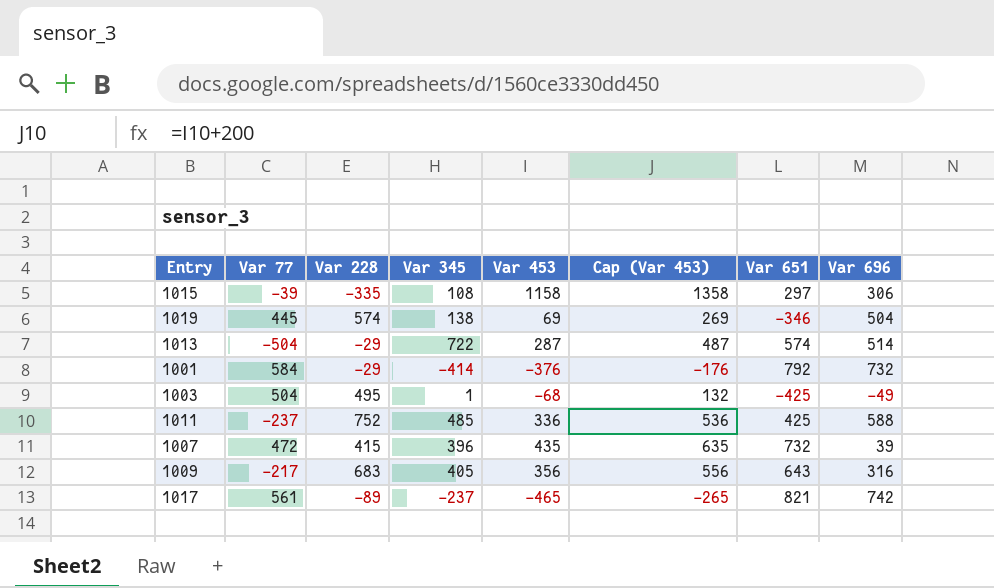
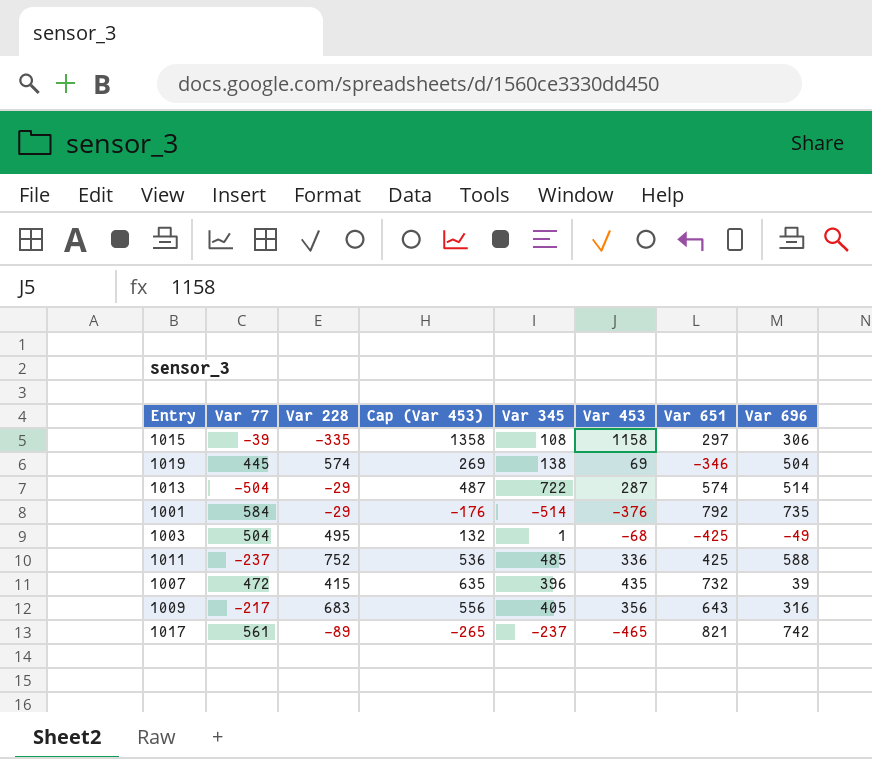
column Cap (Var 453) | position: 6 -> 4
1001 | Var 345: -414 -> -514
1001 | Var 696: 732 -> 735

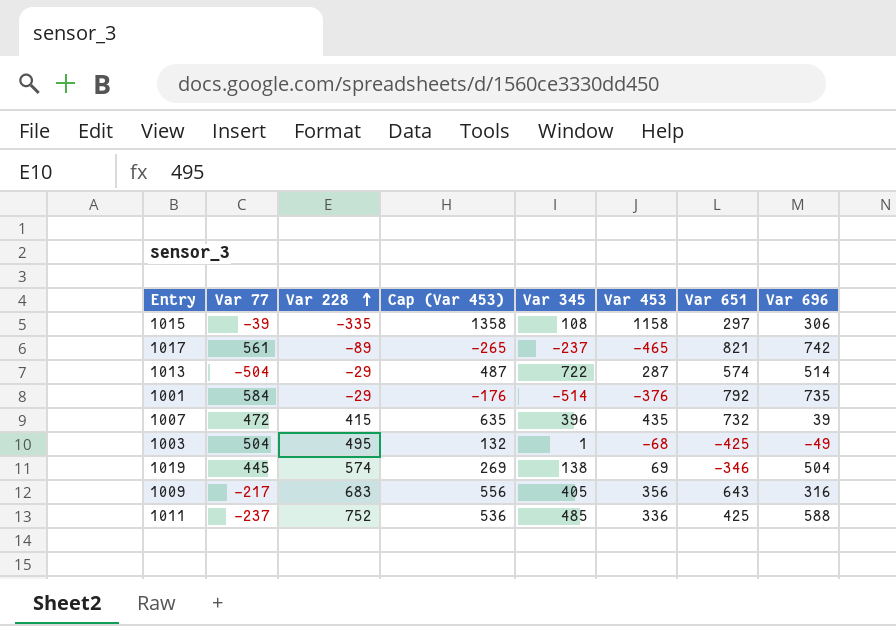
row order: none -> Var 228 ascending

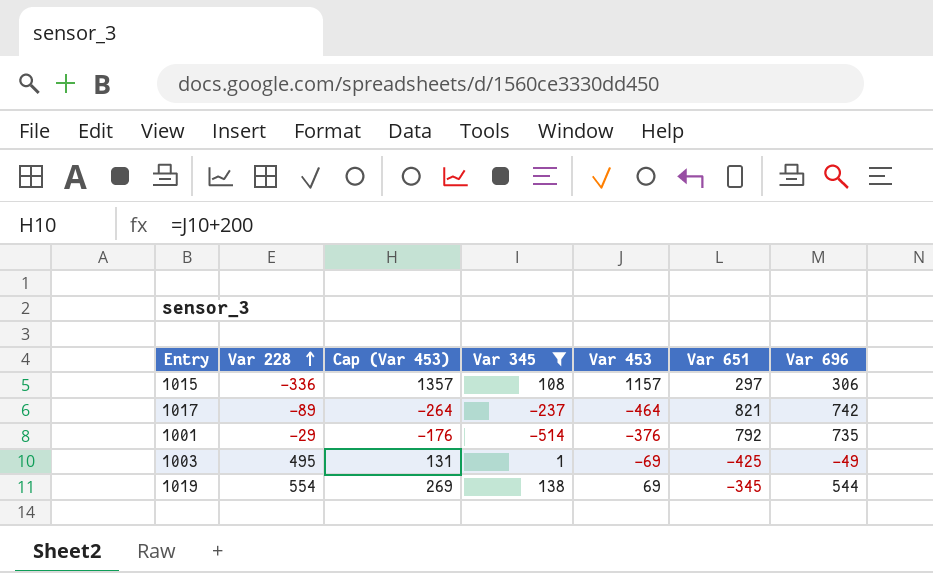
filter: none -> Var 345 <= 138
column Var 77 | position: 2 -> none
1015 | Var 228: -335 -> -336
1015 | Cap (Var 453): 1358 -> 1357
1015 | Var 453: 1158 -> 1157
1017 | Cap (Var 453): -265 -> -264
1017 | Var 453: -465 -> -464
1003 | Cap (Var 453): 132 -> 131
1003 | Var 453: -68 -> -69
1019 | Var 228: 574 -> 554
1019 | Var 651: -346 -> -345
1019 | Var 696: 504 -> 544

